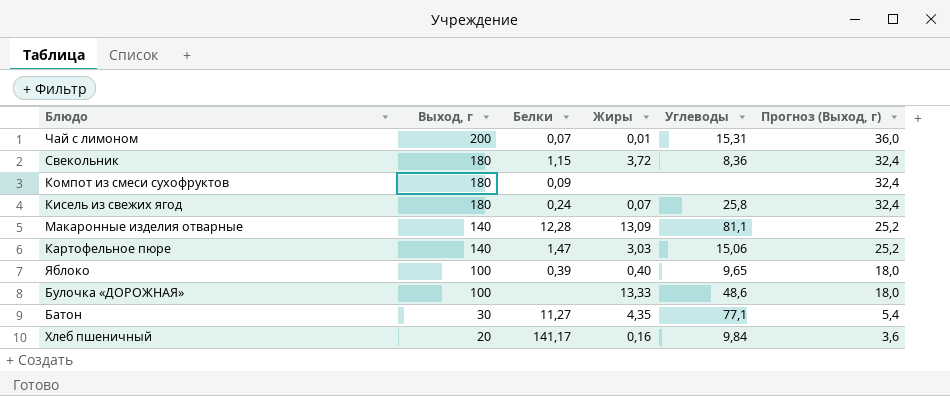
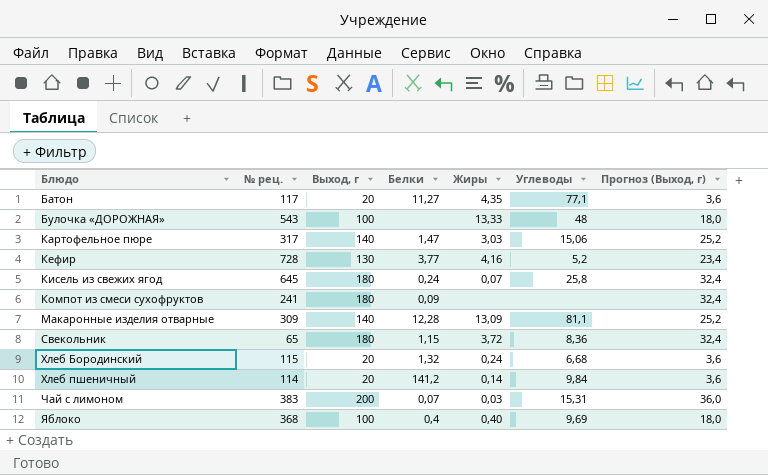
row order: Выход, г descending -> Блюдо ascending
column № рец. | position: none -> 2
Батон | Выход, г: 30 -> 20
Батон | Прогноз (Выход, г): 5,4 -> 3,6
Булочка «ДОРОЖНАЯ» | Углеводы: 48,6 -> 48
row Кефир: none -> 728 | 130 | 3,77 | 4,16 | 5,2 | 23,4
row Хлеб Бородинский: none -> 115 | 20 | 1,32 | 0,24 | 6,68 | 3,6
Хлеб пшеничный | Белки: 141,17 -> 141,2
Хлеб пшеничный | Жиры: 0,16 -> 0,14
Чай с лимоном | Жиры: 0,01 -> 0,03
Яблоко | Белки: 0,39 -> 0,4
Яблоко | Углеводы: 9,65 -> 9,69

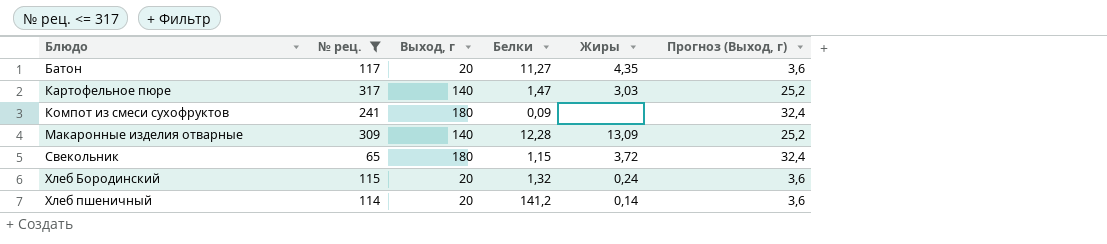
filter: none -> № рец. <= 317
column Углеводы | position: 6 -> none

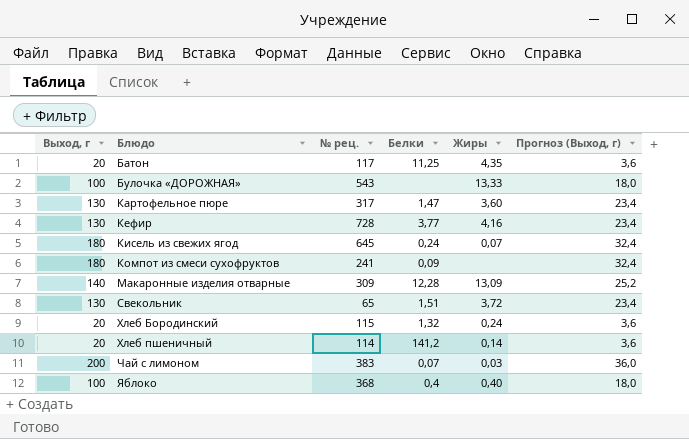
filter: № рец. <= 317 -> none
column Выход, г | position: 3 -> 1
Батон | Белки: 11,27 -> 11,25
Картофельное пюре | Выход, г: 140 -> 130
Картофельное пюре | Жиры: 3,03 -> 3,60
Картофельное пюре | Прогноз (Выход, г): 25,2 -> 23,4
Свекольник | Выход, г: 180 -> 130
Свекольник | Белки: 1,15 -> 1,51
Свекольник | Прогноз (Выход, г): 32,4 -> 23,4

